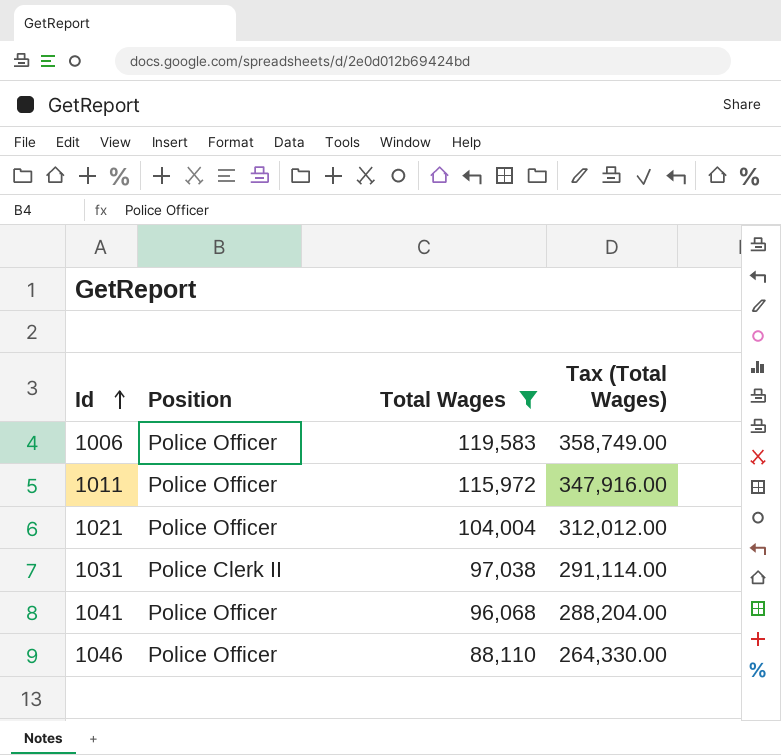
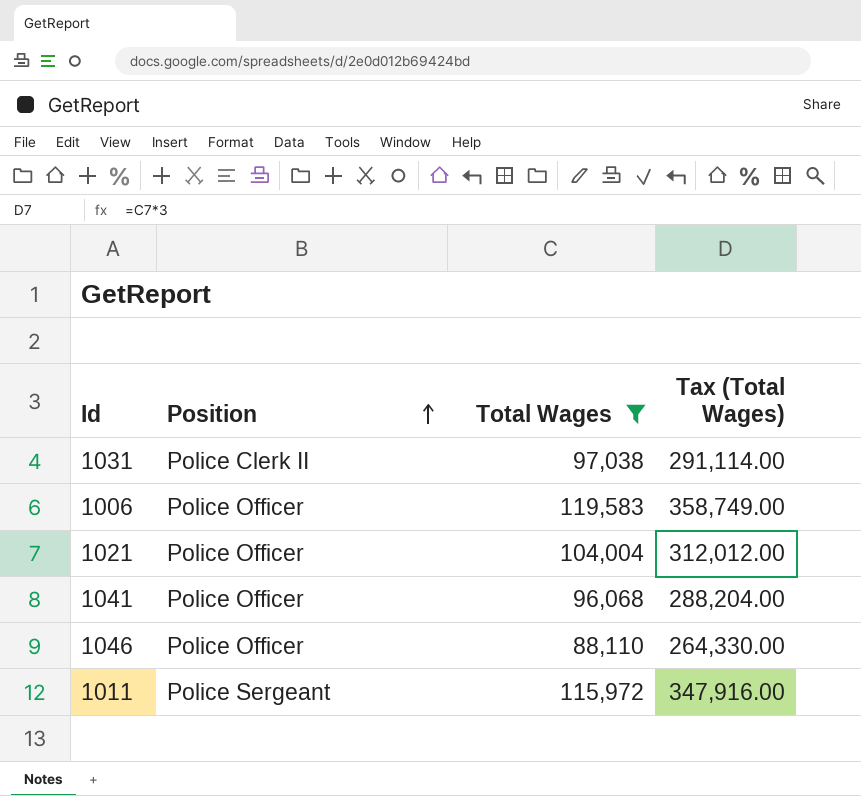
row order: Id ascending -> Position ascending
1011 | Position: Police Officer -> Police Sergeant

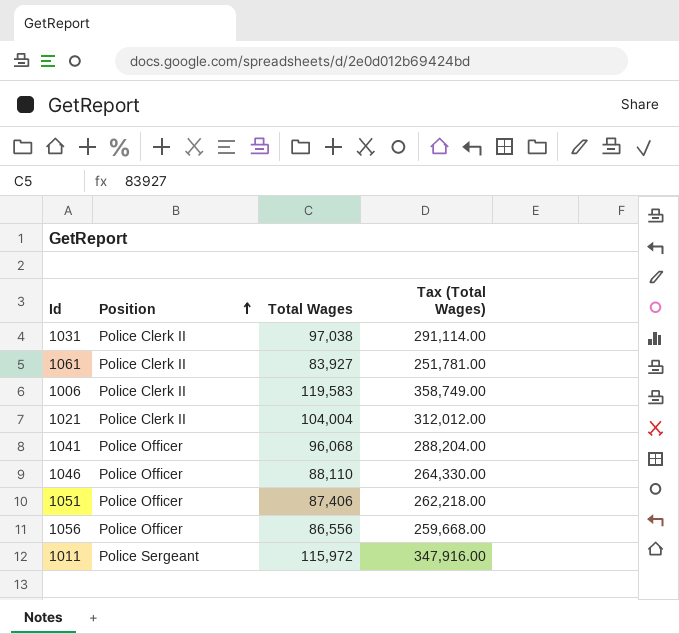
filter: Total Wages >= 88,110 -> none
1006 | Position: Police Officer -> Police Clerk II
1021 | Position: Police Officer -> Police Clerk II

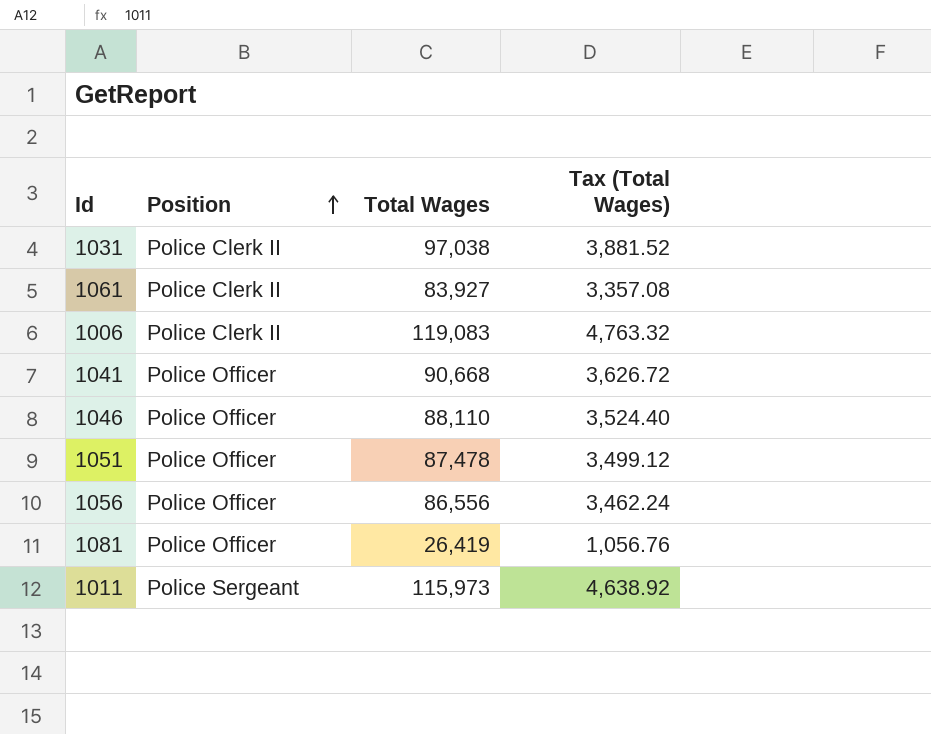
column Tax (Total Wages) | formula: [Total Wages] * 3 -> [Total Wages] * 0.04
row 1021: Police Clerk II | 104,004 | 312,012.00 -> none
1006 | Total Wages: 119,583 -> 119,083
1041 | Total Wages: 96,068 -> 90,668
1051 | Total Wages: 87,406 -> 87,478
row 1081: none -> Police Officer | 26,419 | 1,056.76
1011 | Total Wages: 115,972 -> 115,973

